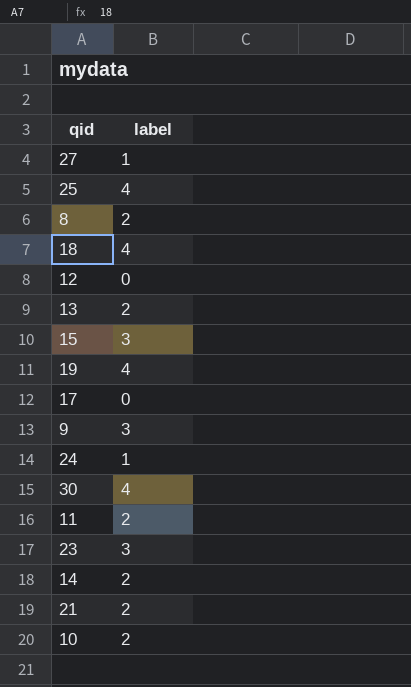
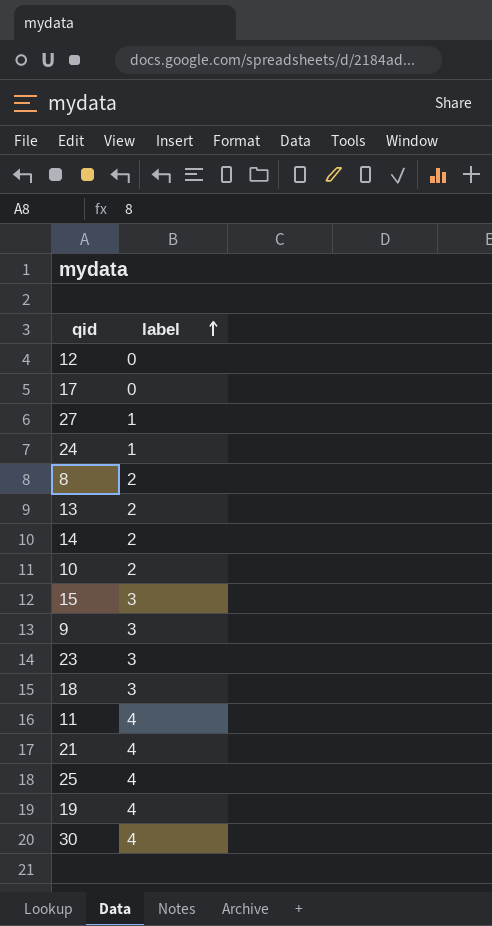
row order: none -> label ascending
18 | label: 4 -> 3
11 | label: 2 -> 4
21 | label: 2 -> 4

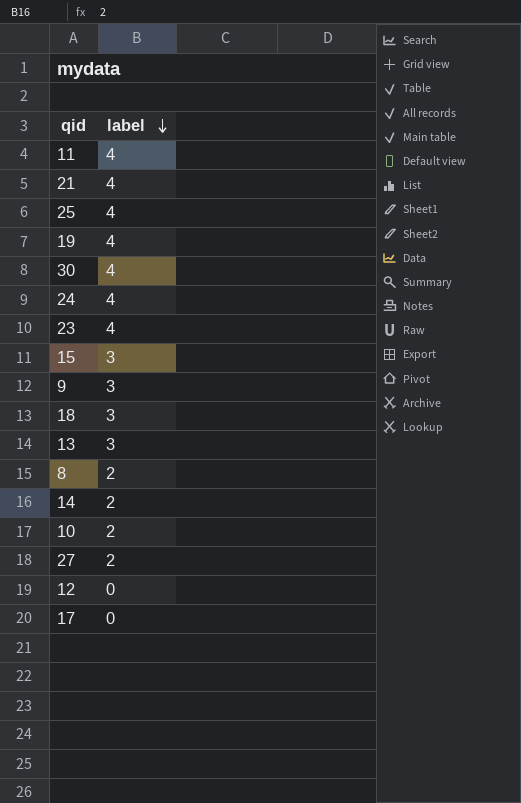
row order: label ascending -> label descending
24 | label: 1 -> 4
23 | label: 3 -> 4
13 | label: 2 -> 3
27 | label: 1 -> 2

